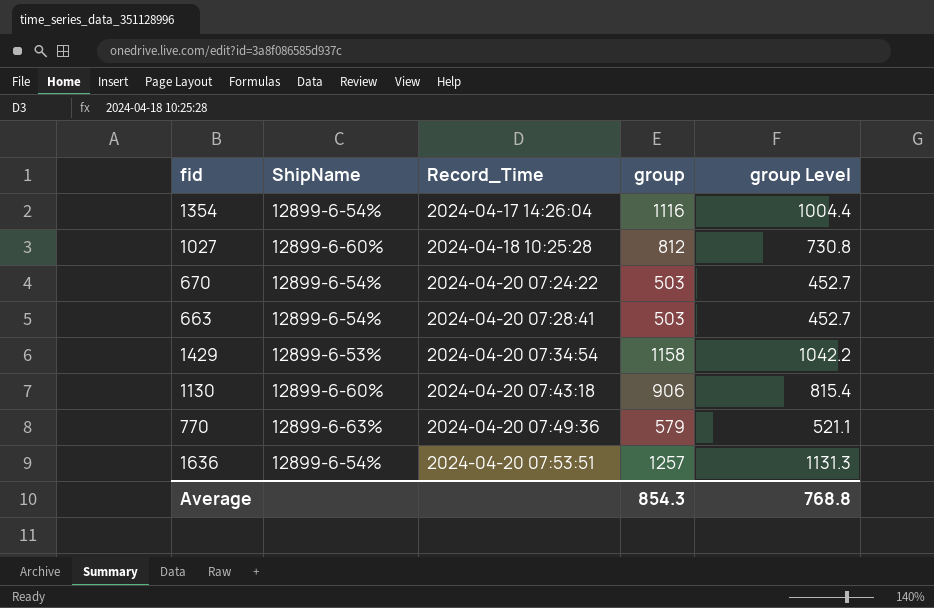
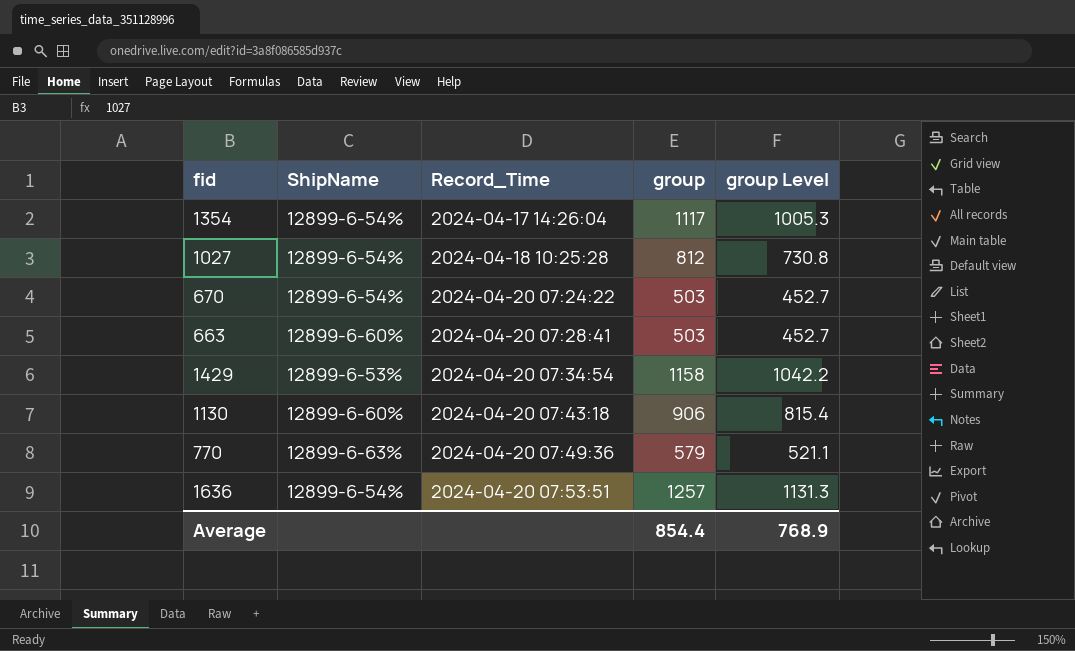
1354 | group: 1116 -> 1117
1354 | group Level: 1004.4 -> 1005.3
1027 | ShipName: 12899-6-60% -> 12899-6-54%
663 | ShipName: 12899-6-54% -> 12899-6-60%
Average | group: 854.3 -> 854.4
Average | group Level: 768.8 -> 768.9

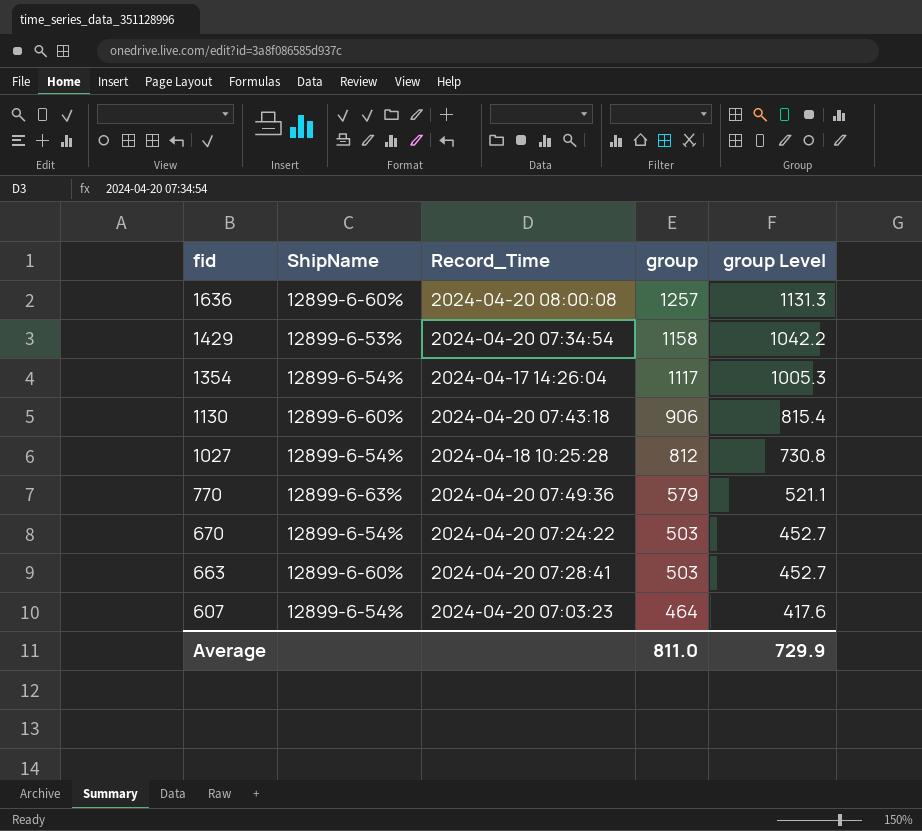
row order: Record_Time ascending -> fid descending
1636 | ShipName: 12899-6-54% -> 12899-6-60%
1636 | Record_Time: 2024-04-20 07:53:51 -> 2024-04-20 08:00:08
row 607: none -> 12899-6-54% | 2024-04-20 07:03:23 | 464 | 417.6
Average | group: 854.4 -> 811.0
Average | group Level: 768.9 -> 729.9

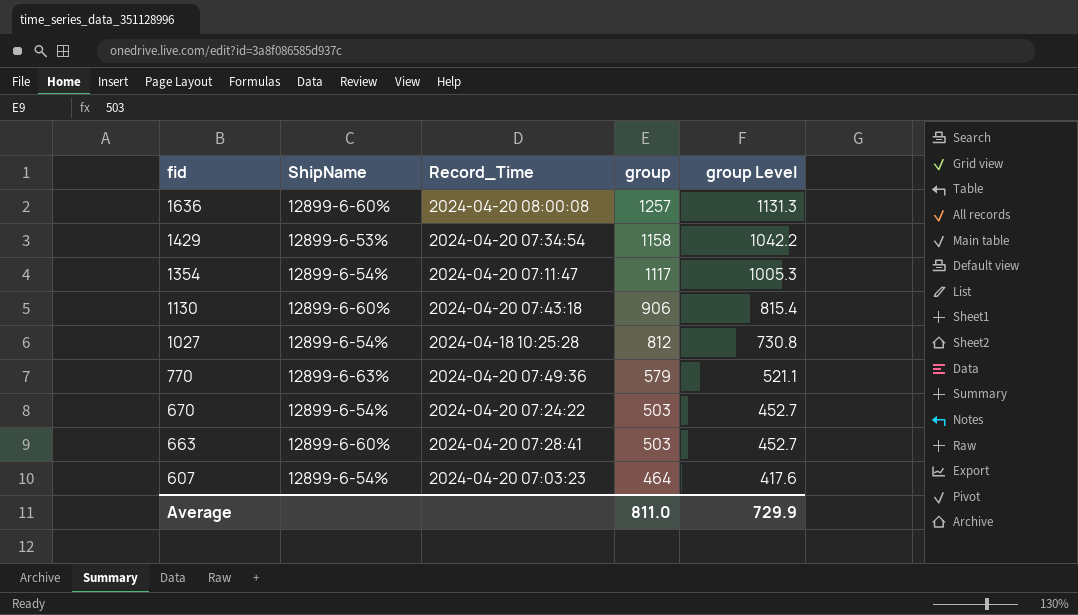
1354 | Record_Time: 2024-04-17 14:26:04 -> 2024-04-20 07:11:47

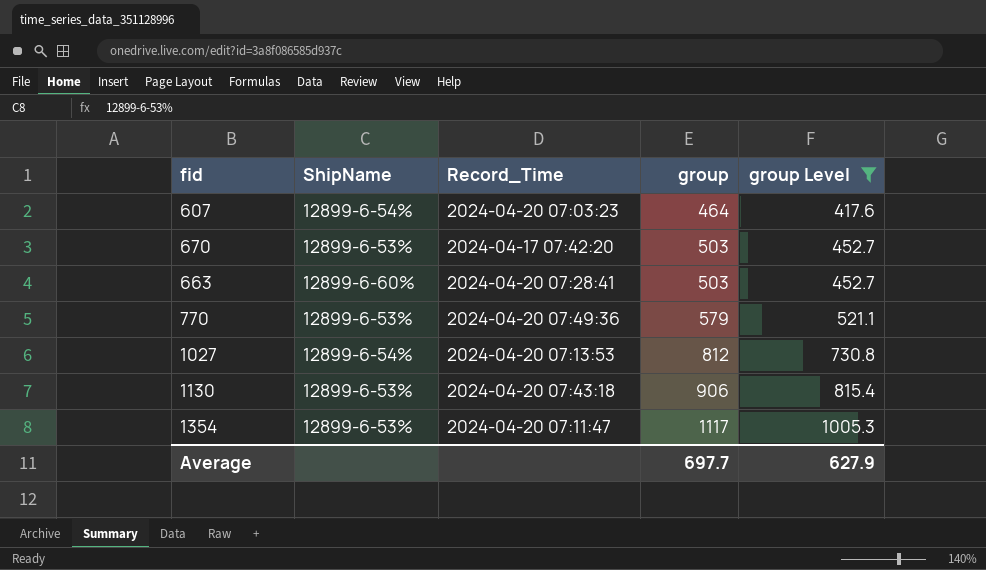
filter: none -> group Level <= 1005.3
row order: fid descending -> group ascending
670 | ShipName: 12899-6-54% -> 12899-6-53%
670 | Record_Time: 2024-04-20 07:24:22 -> 2024-04-17 07:42:20
770 | ShipName: 12899-6-63% -> 12899-6-53%
1027 | Record_Time: 2024-04-18 10:25:28 -> 2024-04-20 07:13:53
1130 | ShipName: 12899-6-60% -> 12899-6-53%
1354 | ShipName: 12899-6-54% -> 12899-6-53%
Average | group: 811.0 -> 697.7
Average | group Level: 729.9 -> 627.9

